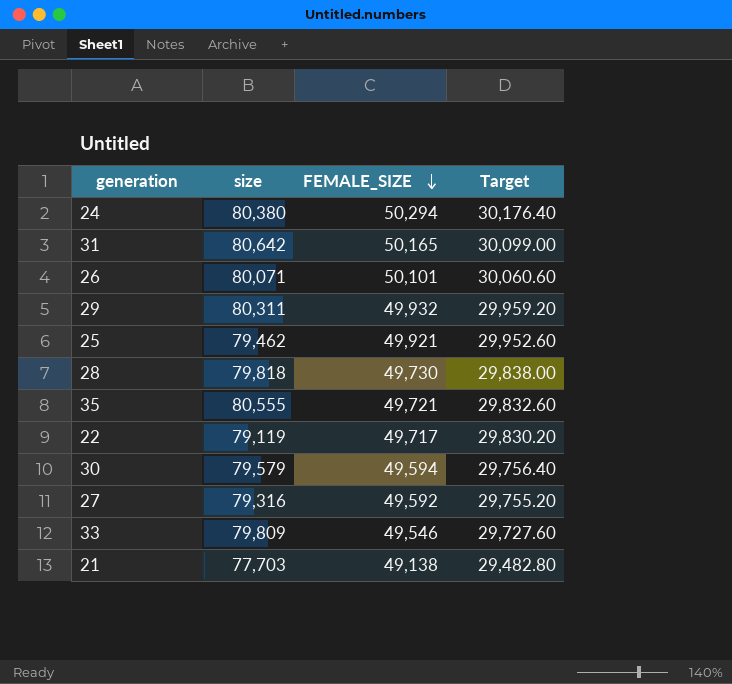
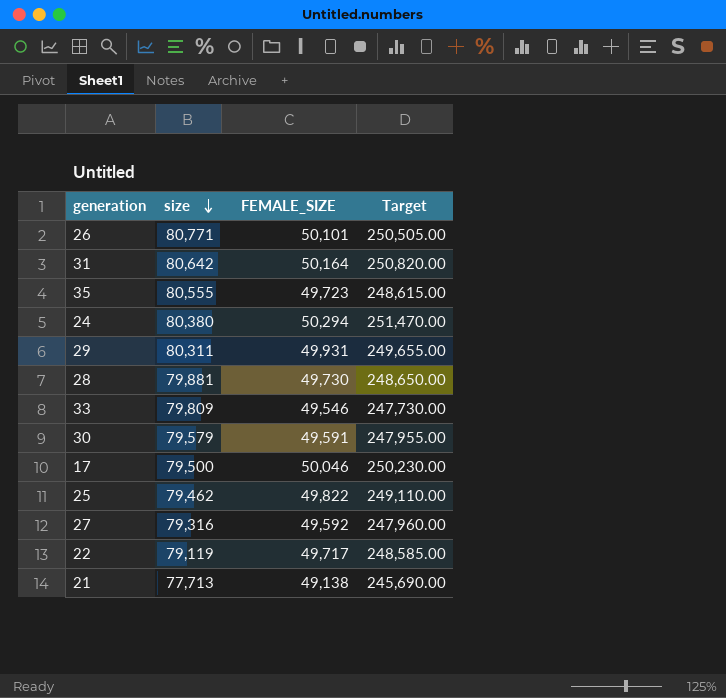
row order: FEMALE_SIZE descending -> size descending
column Target | formula: [FEMALE_SIZE] * 0.6 -> [FEMALE_SIZE] * 5
26 | size: 80,071 -> 80,771
31 | FEMALE_SIZE: 50,165 -> 50,164
35 | FEMALE_SIZE: 49,721 -> 49,723
29 | FEMALE_SIZE: 49,932 -> 49,931
28 | size: 79,818 -> 79,881
30 | FEMALE_SIZE: 49,594 -> 49,591
row 17: none -> 79,500 | 50,046 | 250,230.00
25 | FEMALE_SIZE: 49,921 -> 49,822
21 | size: 77,703 -> 77,713

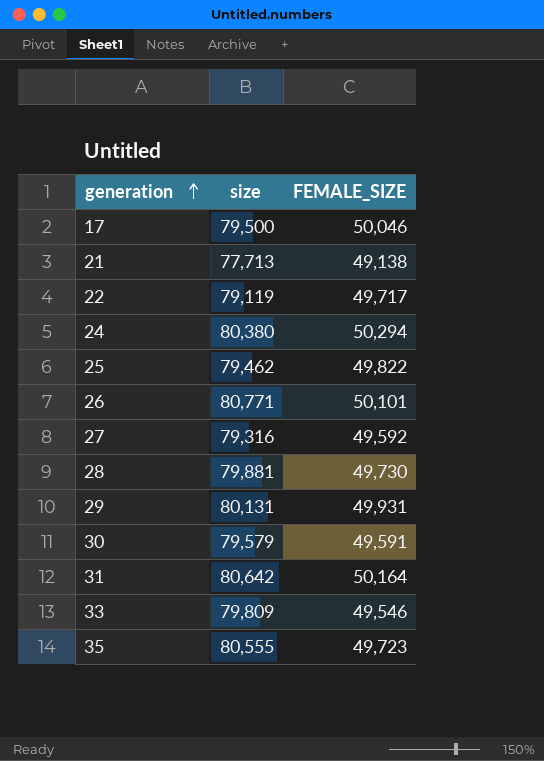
row order: size descending -> generation ascending
column Target | formula: [FEMALE_SIZE] * 5 -> none
29 | size: 80,311 -> 80,131

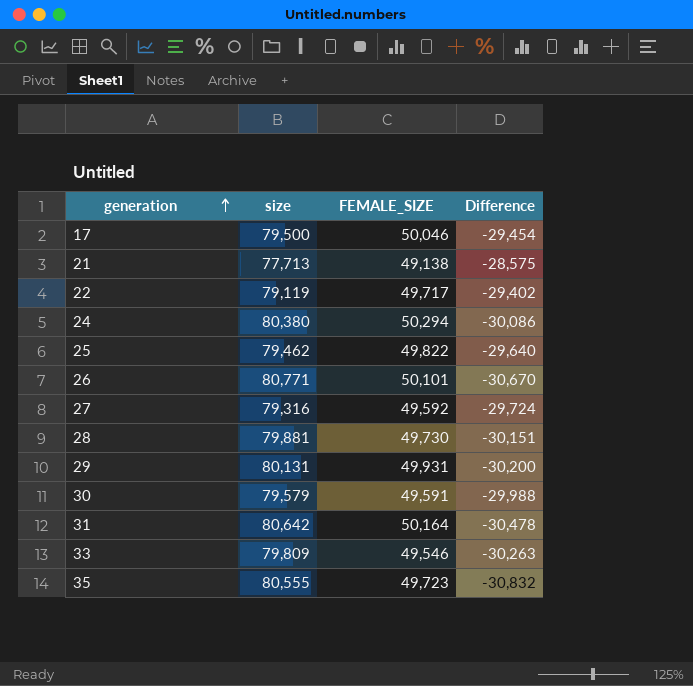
column Difference | formula: none -> [FEMALE_SIZE] - [size]

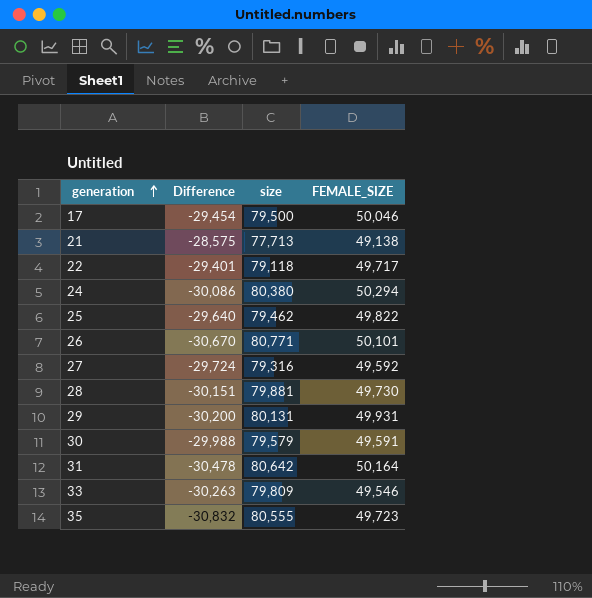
column Difference | position: 4 -> 2
22 | Difference: -29,402 -> -29,401
22 | size: 79,119 -> 79,118

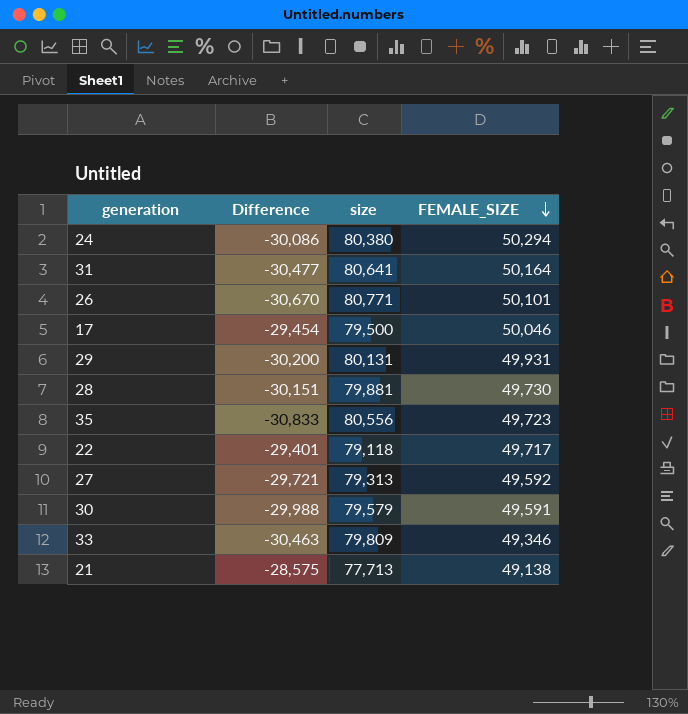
row order: generation ascending -> FEMALE_SIZE descending
row 25: -29,640 | 79,462 | 49,822 -> none
31 | Difference: -30,478 -> -30,477
31 | size: 80,642 -> 80,641
35 | Difference: -30,832 -> -30,833
35 | size: 80,555 -> 80,556
27 | Difference: -29,724 -> -29,721
27 | size: 79,316 -> 79,313
33 | Difference: -30,263 -> -30,463
33 | FEMALE_SIZE: 49,546 -> 49,346

